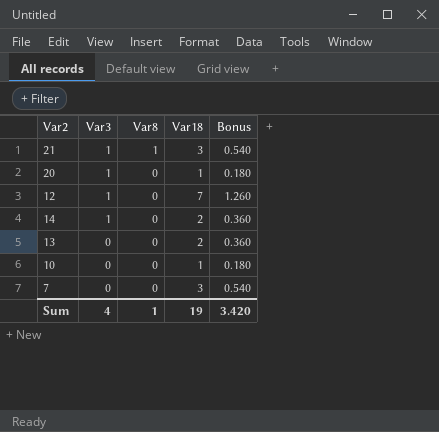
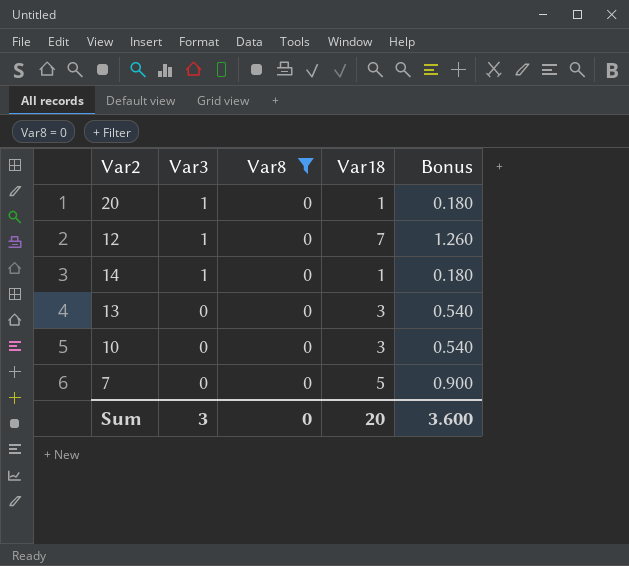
filter: none -> Var8 = 0
14 | Var18: 2 -> 1
14 | Bonus: 0.360 -> 0.180
13 | Var18: 2 -> 3
13 | Bonus: 0.360 -> 0.540
10 | Var18: 1 -> 3
10 | Bonus: 0.180 -> 0.540
7 | Var18: 3 -> 5
7 | Bonus: 0.540 -> 0.900
Sum | Var3: 4 -> 3
Sum | Var8: 1 -> 0
Sum | Var18: 19 -> 20
Sum | Bonus: 3.420 -> 3.600

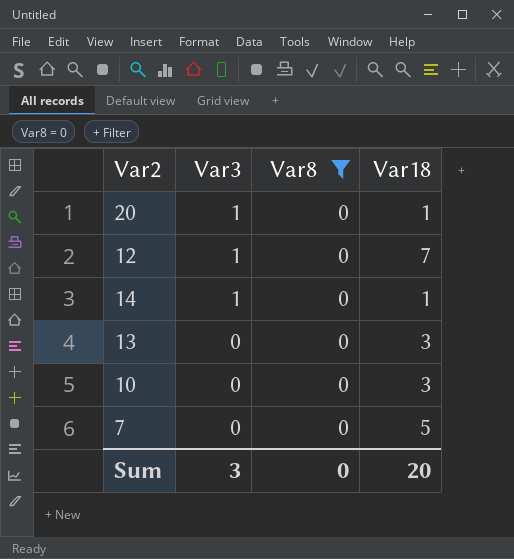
column Bonus | formula: [Var18] * 0.18 -> none

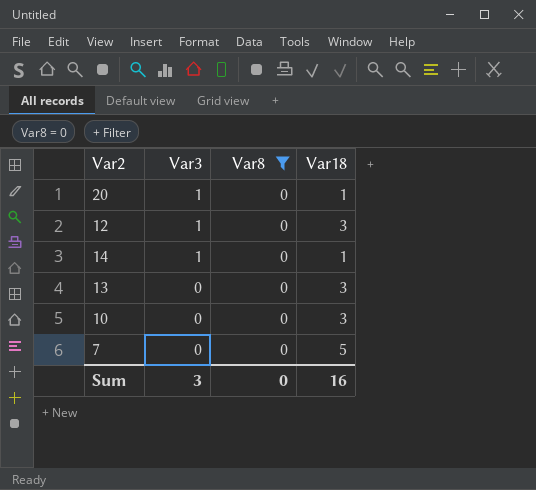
12 | Var18: 7 -> 3
Sum | Var18: 20 -> 16

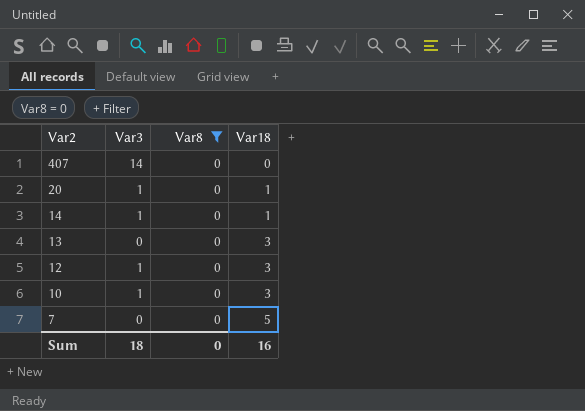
row order: Var3 descending -> Var2 descending
row 407: none -> 14 | 0 | 0
10 | Var3: 0 -> 1
Sum | Var3: 3 -> 18

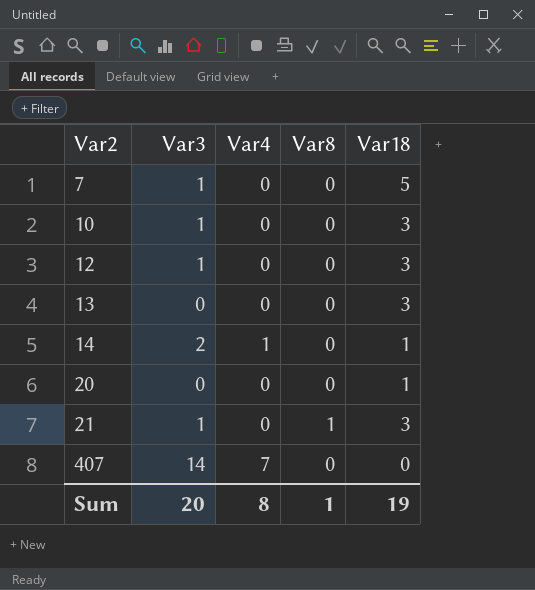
filter: Var8 = 0 -> none
row order: Var2 descending -> Var2 ascending
column Var4 | position: none -> 3
7 | Var3: 0 -> 1
14 | Var3: 1 -> 2
20 | Var3: 1 -> 0
Sum | Var3: 18 -> 20
Sum | Var8: 0 -> 1
Sum | Var18: 16 -> 19

